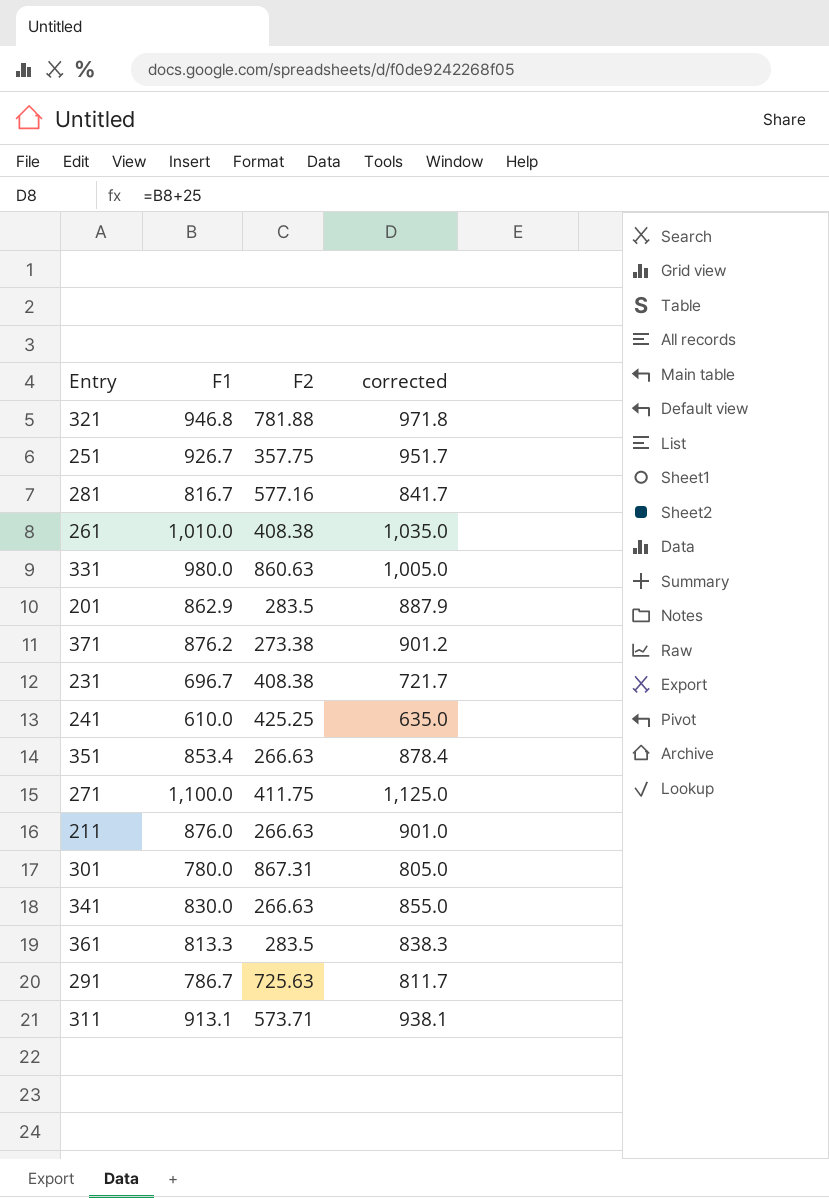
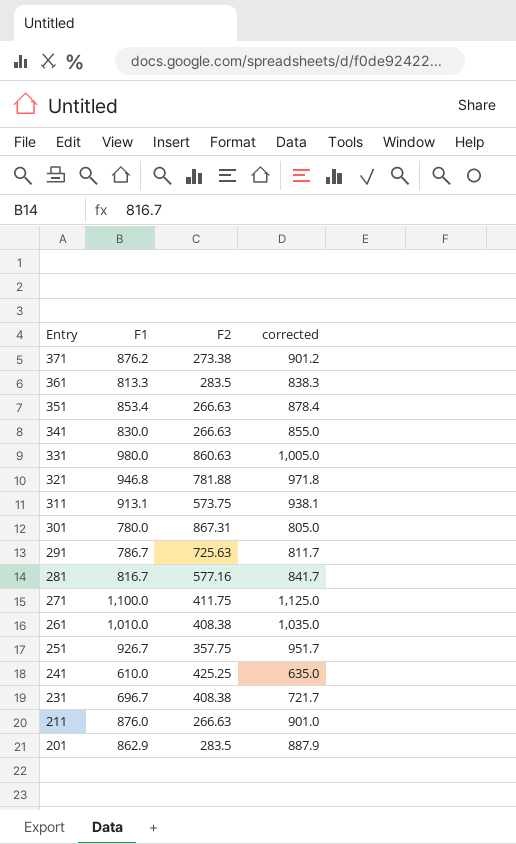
row order: none -> Entry descending
311 | F2: 573.71 -> 573.75

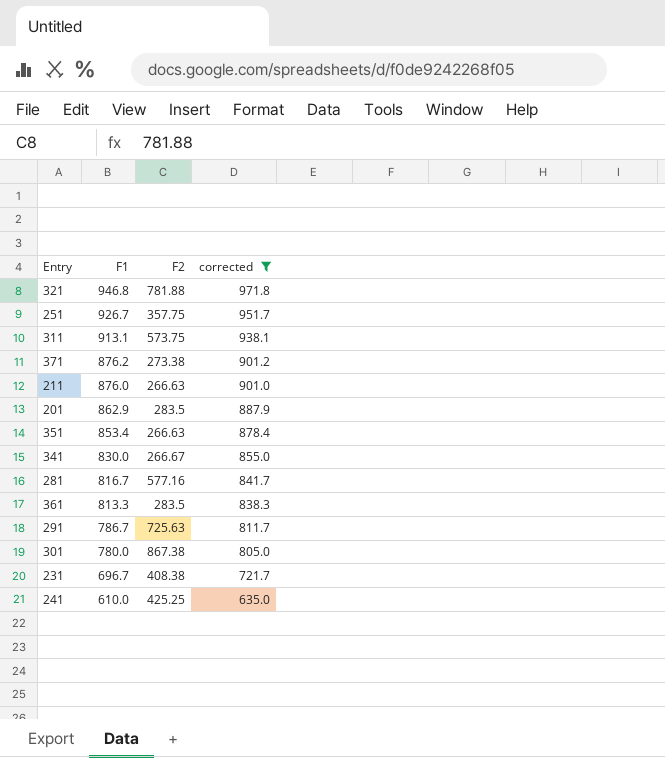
filter: none -> corrected <= 971.8
row order: Entry descending -> F1 descending
341 | F2: 266.63 -> 266.67
301 | F2: 867.31 -> 867.38

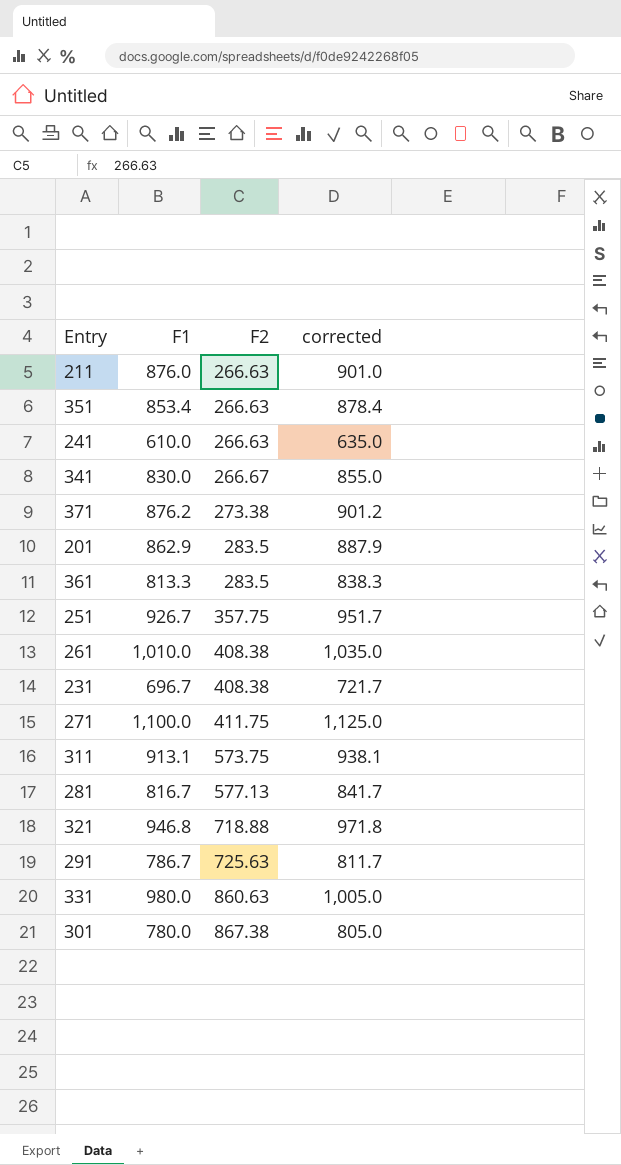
filter: corrected <= 971.8 -> none
row order: F1 descending -> F2 ascending
241 | F2: 425.25 -> 266.63
281 | F2: 577.16 -> 577.13
321 | F2: 781.88 -> 718.88

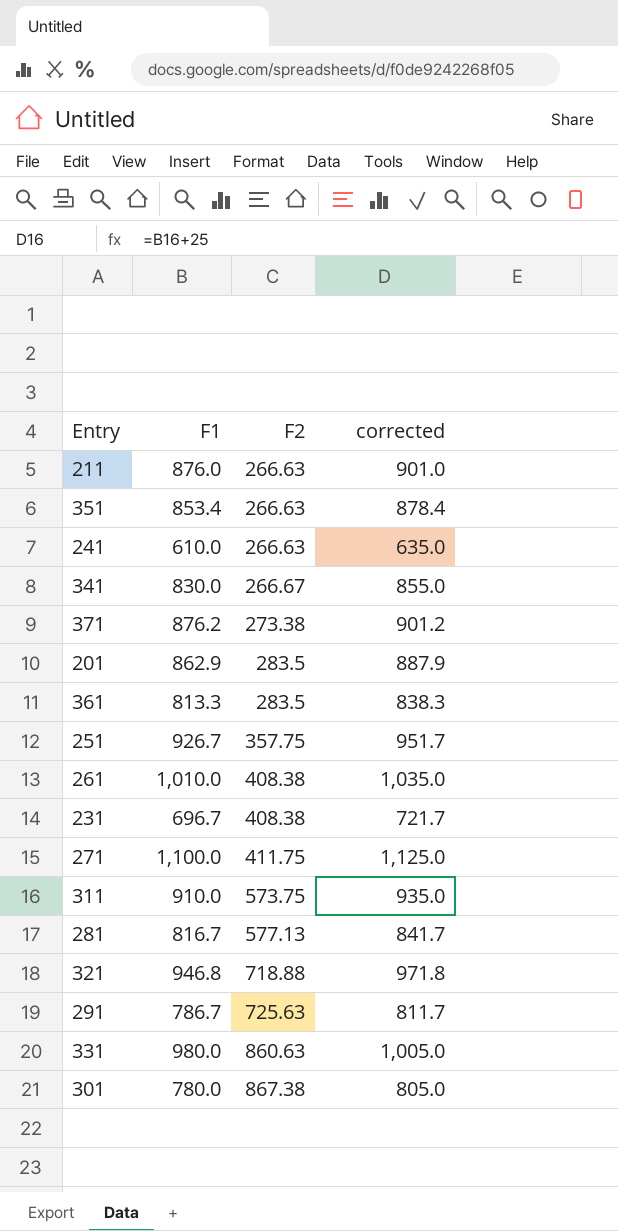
311 | F1: 913.1 -> 910.0
311 | corrected: 938.1 -> 935.0

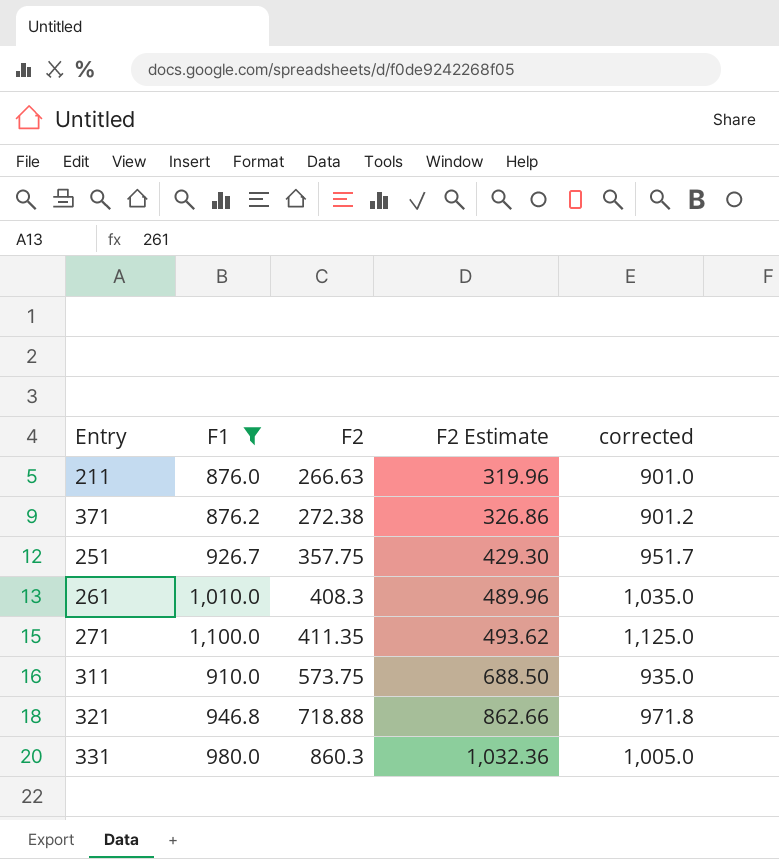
filter: none -> F1 >= 876.0
column F2 Estimate | formula: none -> [F2] * 1.2
371 | F2: 273.38 -> 272.38
261 | F2: 408.38 -> 408.3
271 | F2: 411.75 -> 411.35
331 | F2: 860.63 -> 860.3

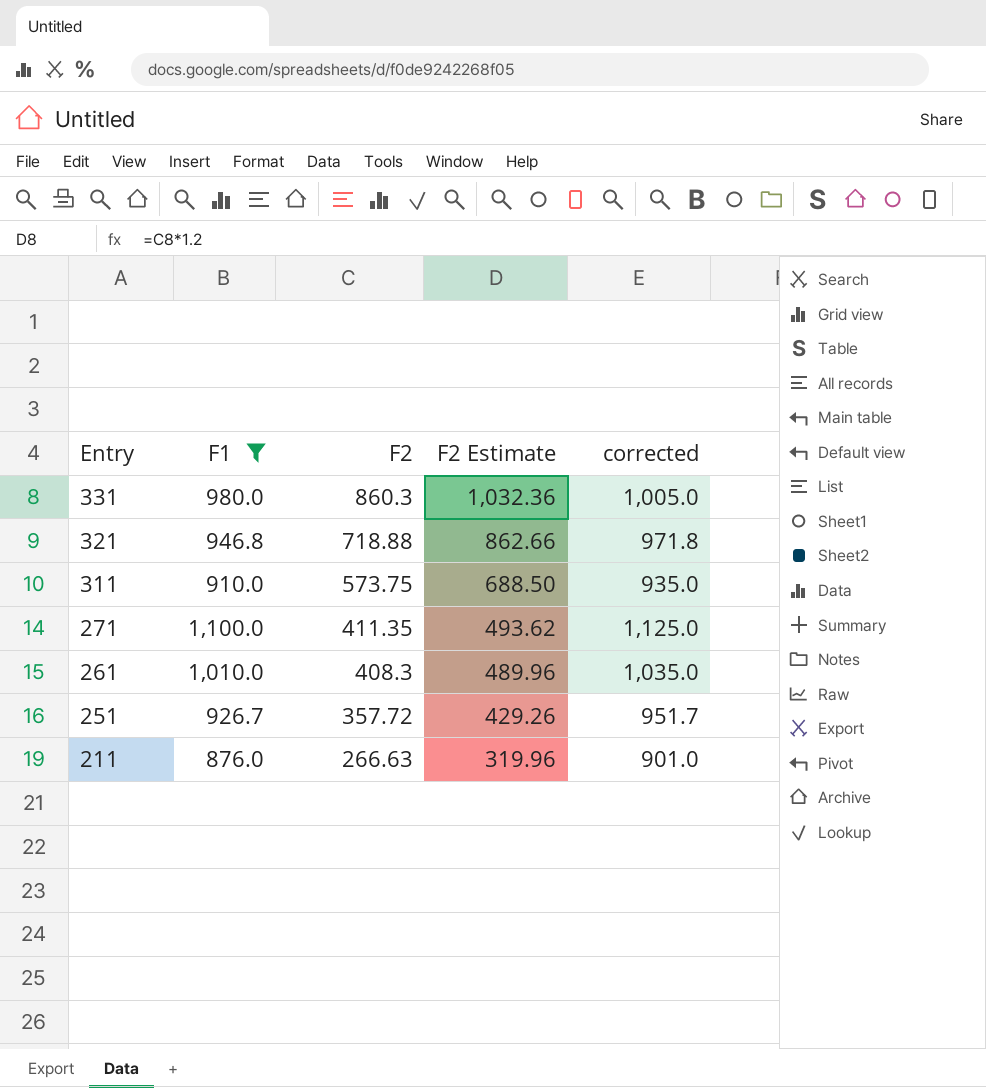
row order: F2 ascending -> Entry descending
row 371: 876.2 | 272.38 | 326.86 | 901.2 -> none
251 | F2: 357.75 -> 357.72
251 | F2 Estimate: 429.30 -> 429.26

